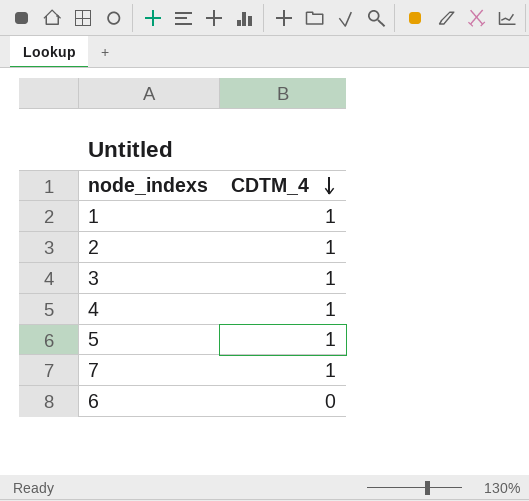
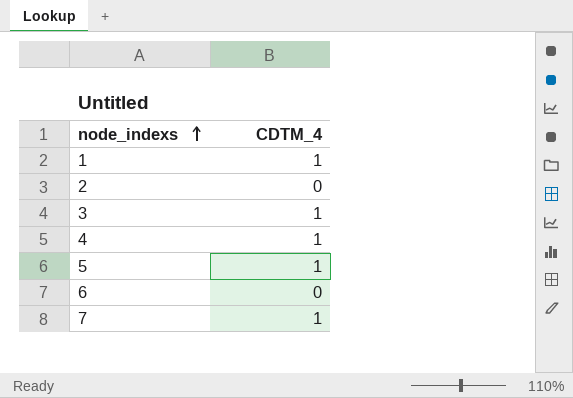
row order: CDTM_4 descending -> node_indexs ascending
2 | CDTM_4: 1 -> 0

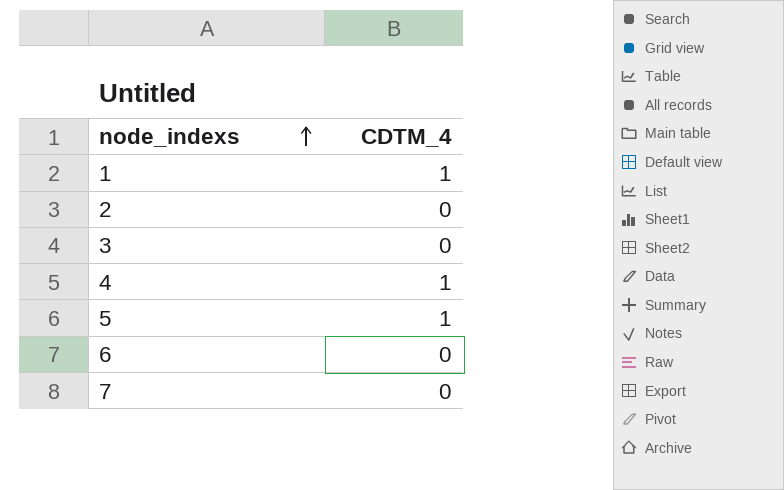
3 | CDTM_4: 1 -> 0
7 | CDTM_4: 1 -> 0

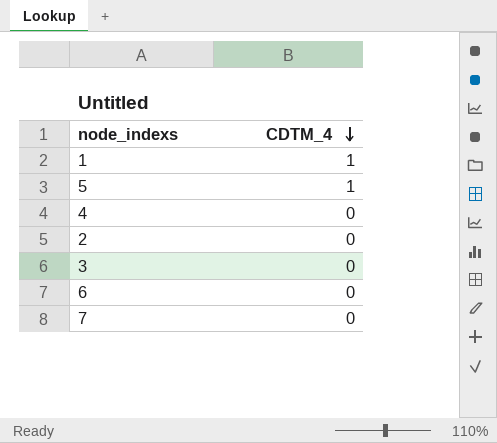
row order: node_indexs ascending -> CDTM_4 descending
4 | CDTM_4: 1 -> 0

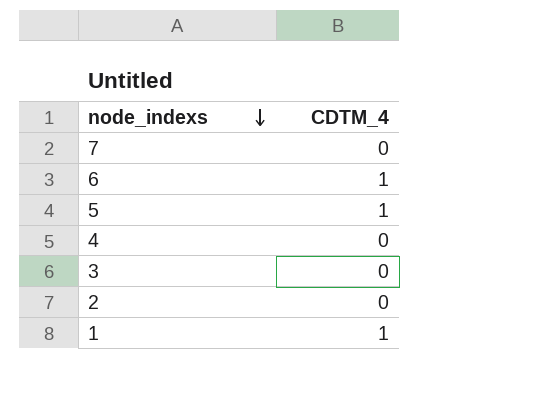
row order: CDTM_4 descending -> node_indexs descending
6 | CDTM_4: 0 -> 1

